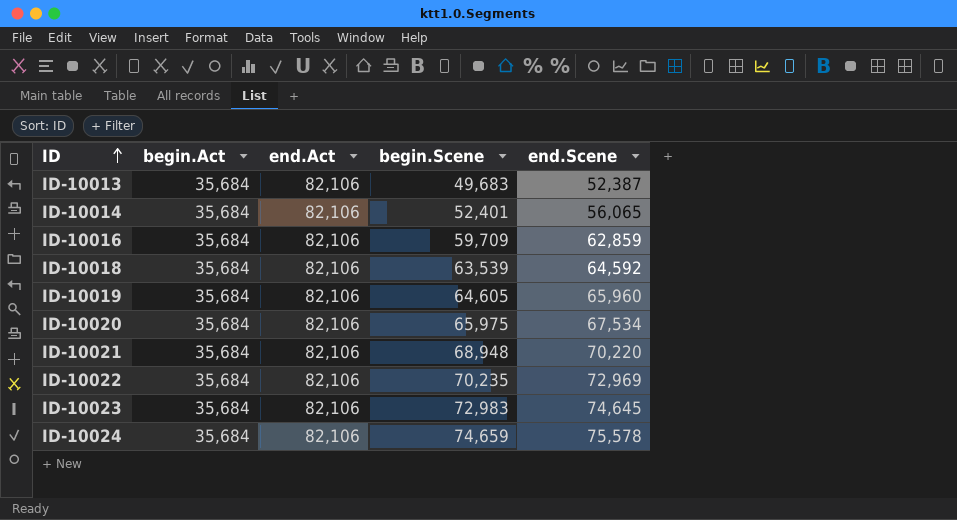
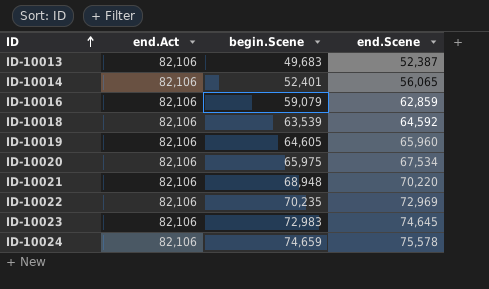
column begin.Act | position: 2 -> none
ID-10016 | begin.Scene: 59,709 -> 59,079

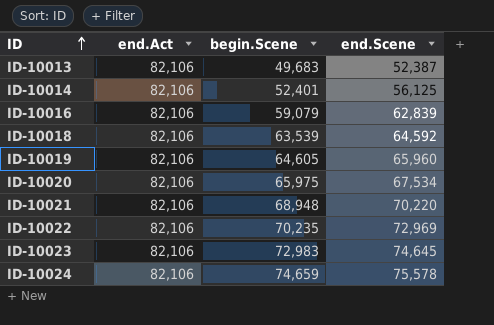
ID-10014 | end.Scene: 56,065 -> 56,125
ID-10016 | end.Scene: 62,859 -> 62,839

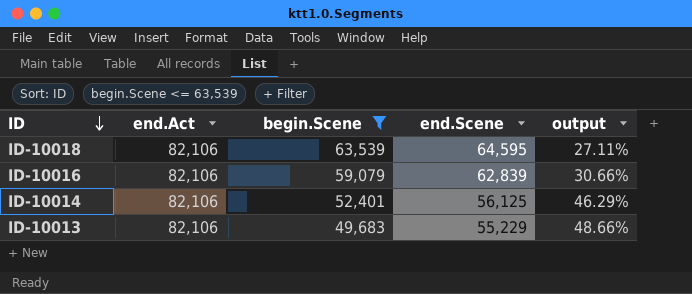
filter: none -> begin.Scene <= 63,539
row order: ID ascending -> ID descending
column output | formula: none -> ([end.Act] - [end.Scene]) / [end.Scene]
ID-10018 | end.Scene: 64,592 -> 64,595
ID-10013 | end.Scene: 52,387 -> 55,229

